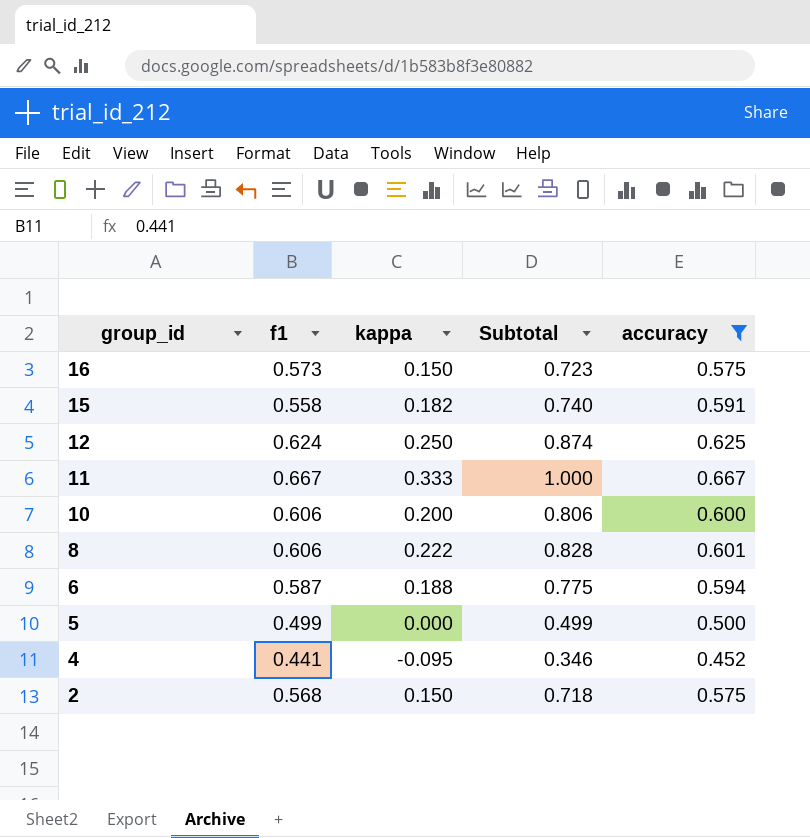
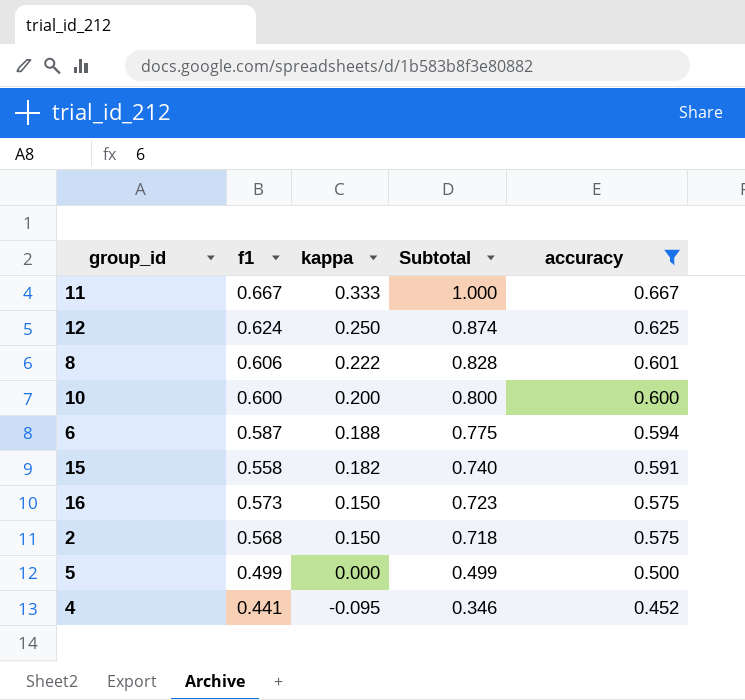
row order: group_id descending -> kappa descending
10 | f1: 0.606 -> 0.600
10 | Subtotal: 0.806 -> 0.800

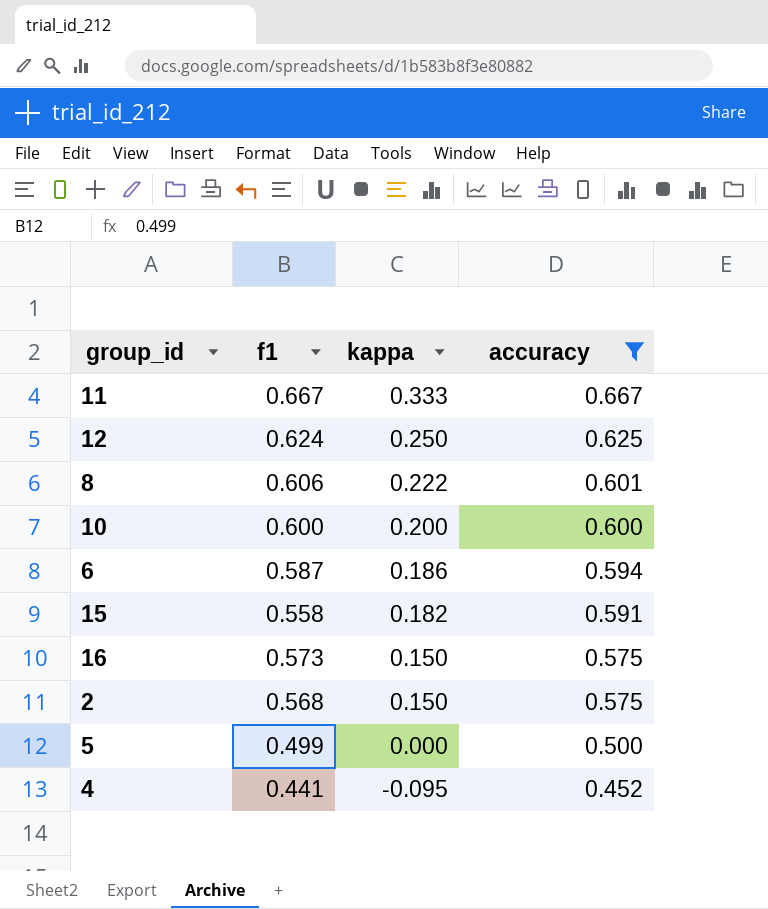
column Subtotal | formula: [f1] + [kappa] -> none
6 | kappa: 0.188 -> 0.186

